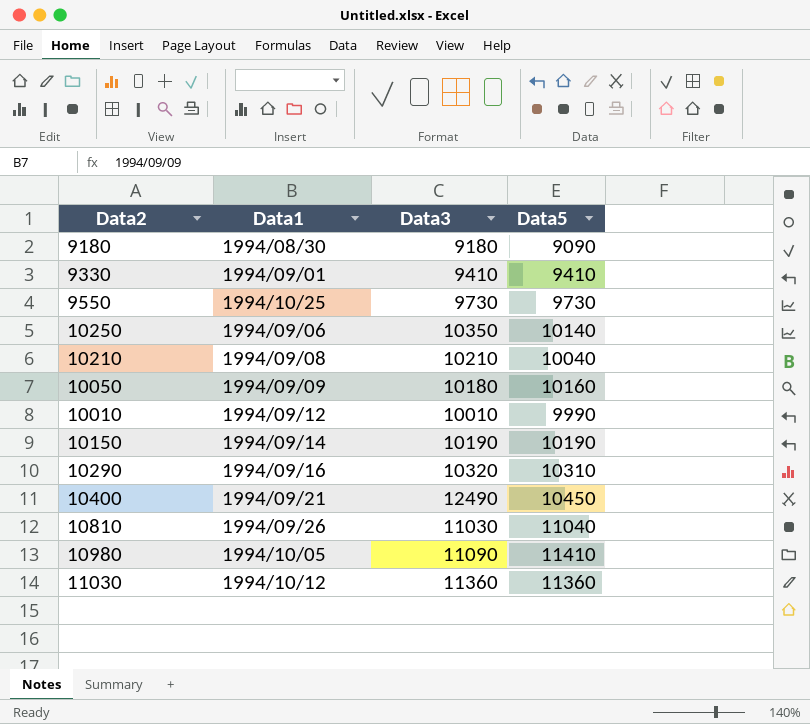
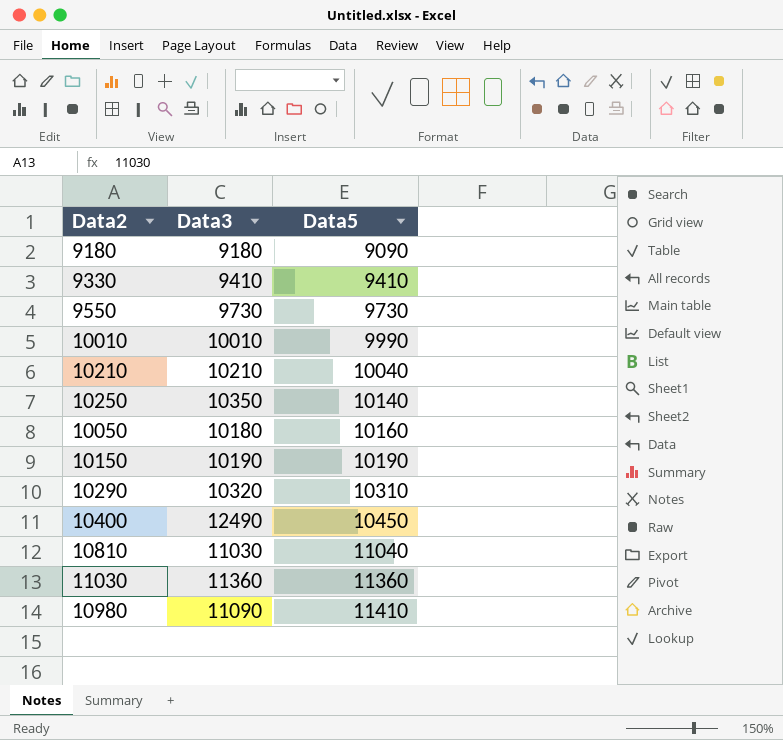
row order: none -> Data5 ascending
column Data1 | position: 2 -> none

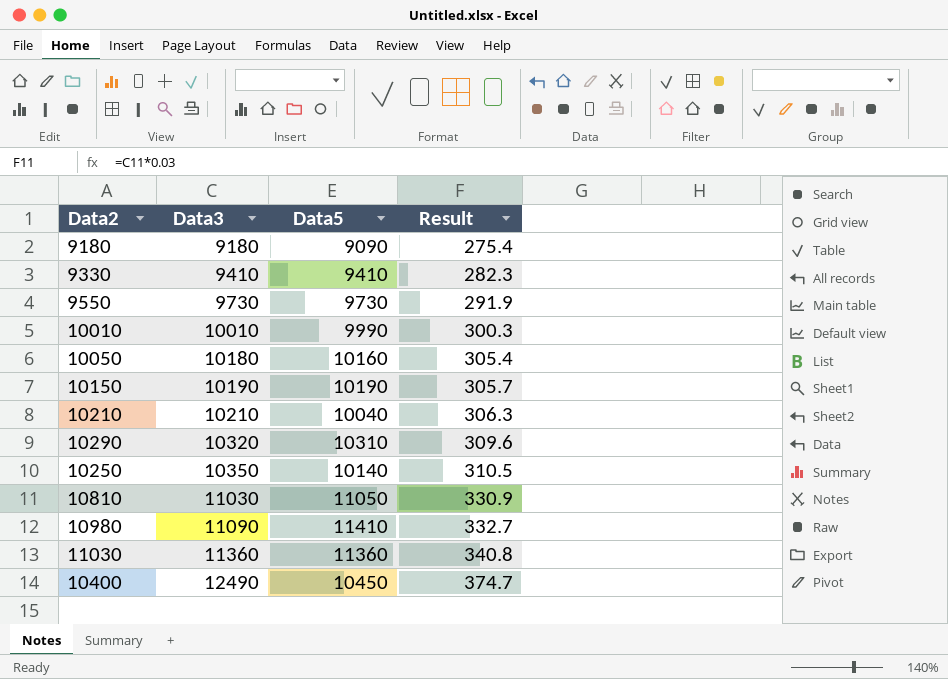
row order: Data5 ascending -> Data3 ascending
column Result | formula: none -> [Data3] * 0.03
10810 | Data5: 11040 -> 11050

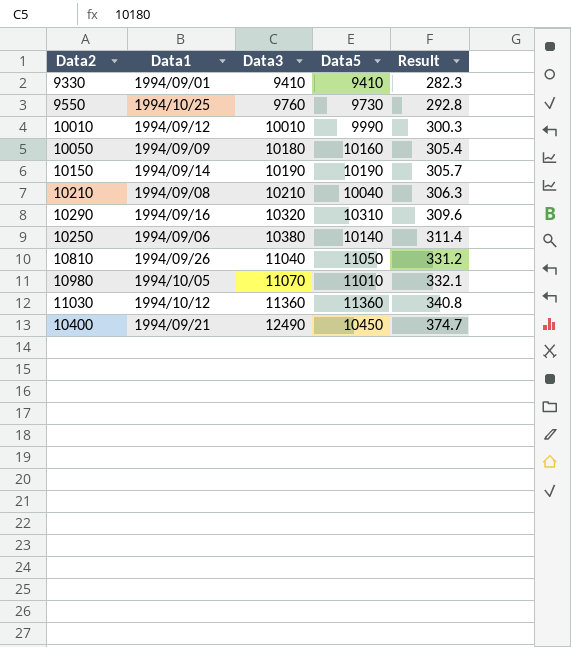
column Data1 | position: none -> 2
row 9180: 9180 | 9090 | 275.4 -> none
9550 | Data3: 9730 -> 9760
9550 | Result: 291.9 -> 292.8
10250 | Data3: 10350 -> 10380
10250 | Result: 310.5 -> 311.4
10810 | Data3: 11030 -> 11040
10810 | Result: 330.9 -> 331.2
10980 | Data3: 11090 -> 11070
10980 | Data5: 11410 -> 11010
10980 | Result: 332.7 -> 332.1

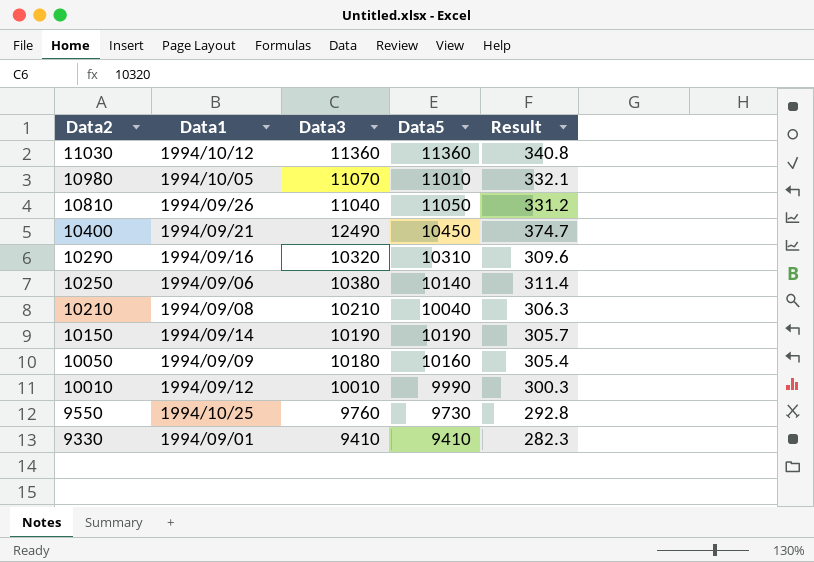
row order: Data3 ascending -> Data2 descending

